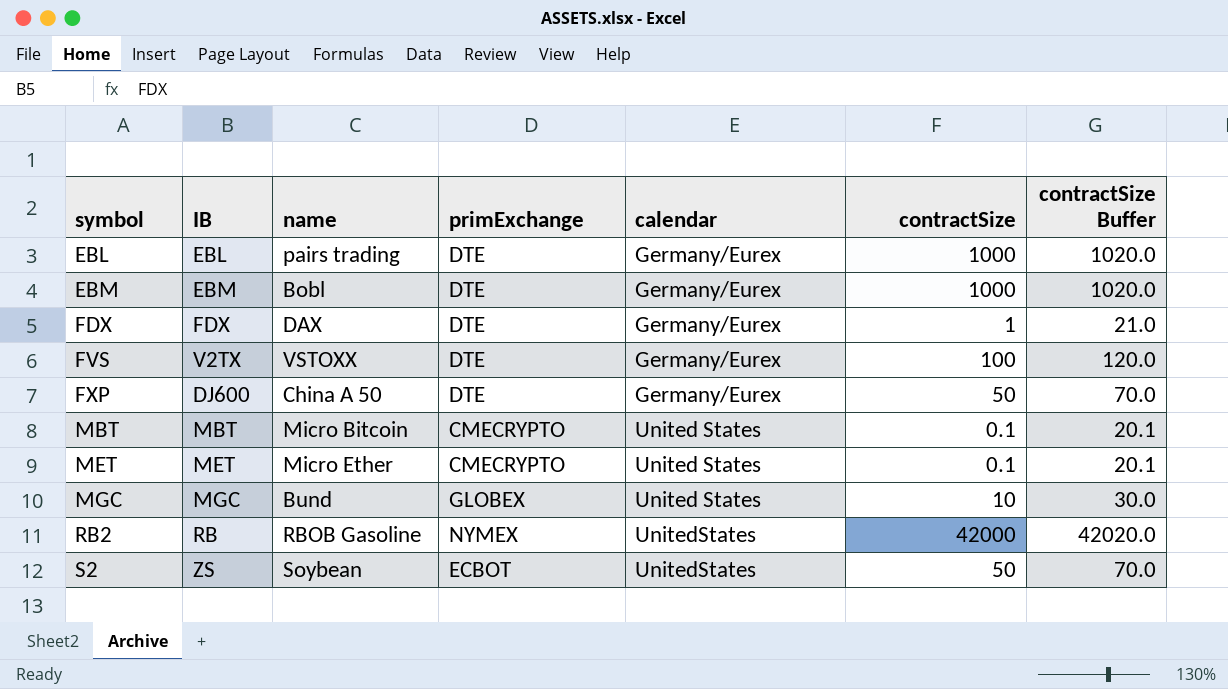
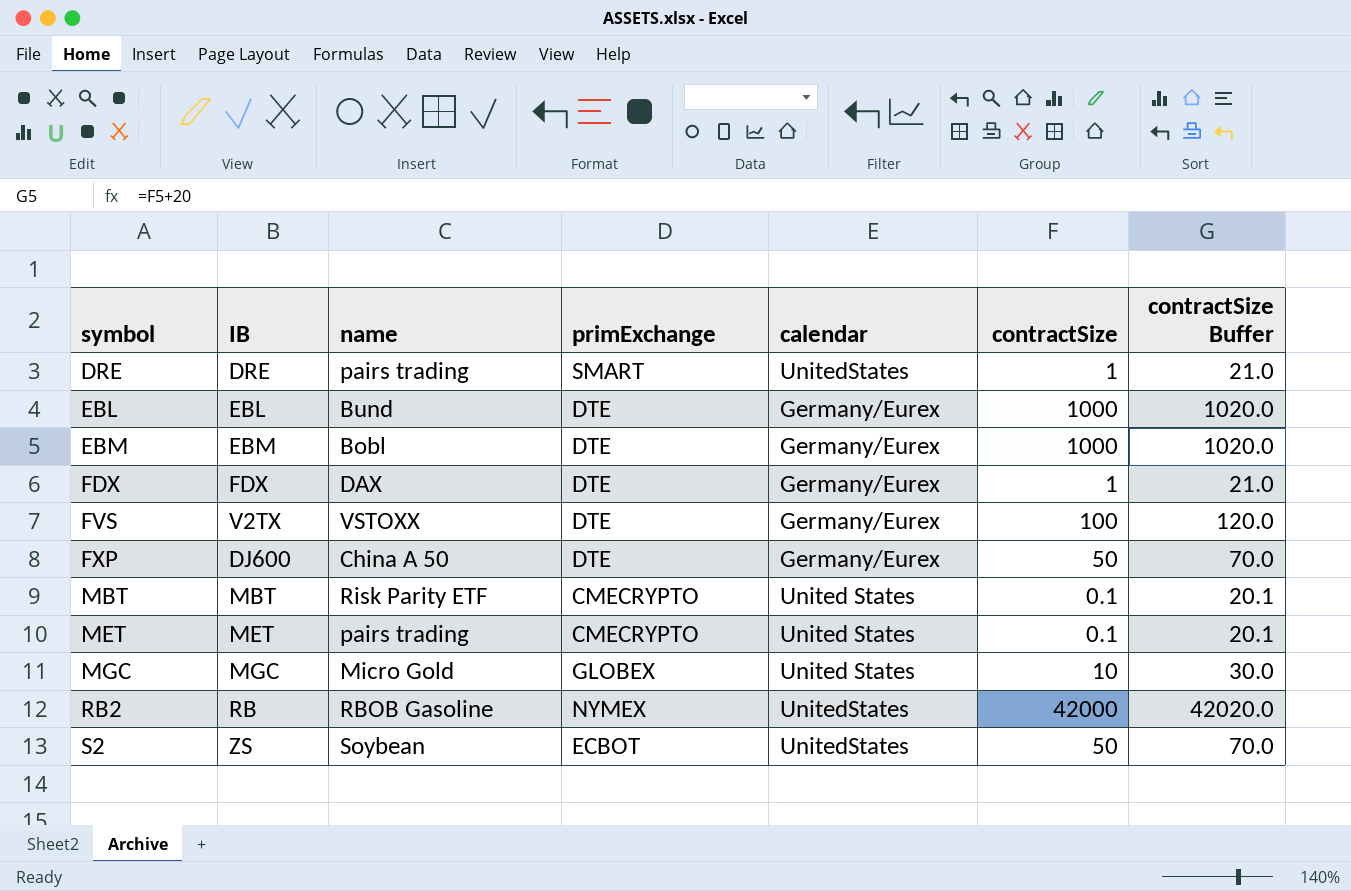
row DRE: none -> DRE | pairs trading | SMART | UnitedStates | 1 | 21.0
EBL | name: pairs trading -> Bund
MBT | name: Micro Bitcoin -> Risk Parity ETF
MET | name: Micro Ether -> pairs trading
MGC | name: Bund -> Micro Gold

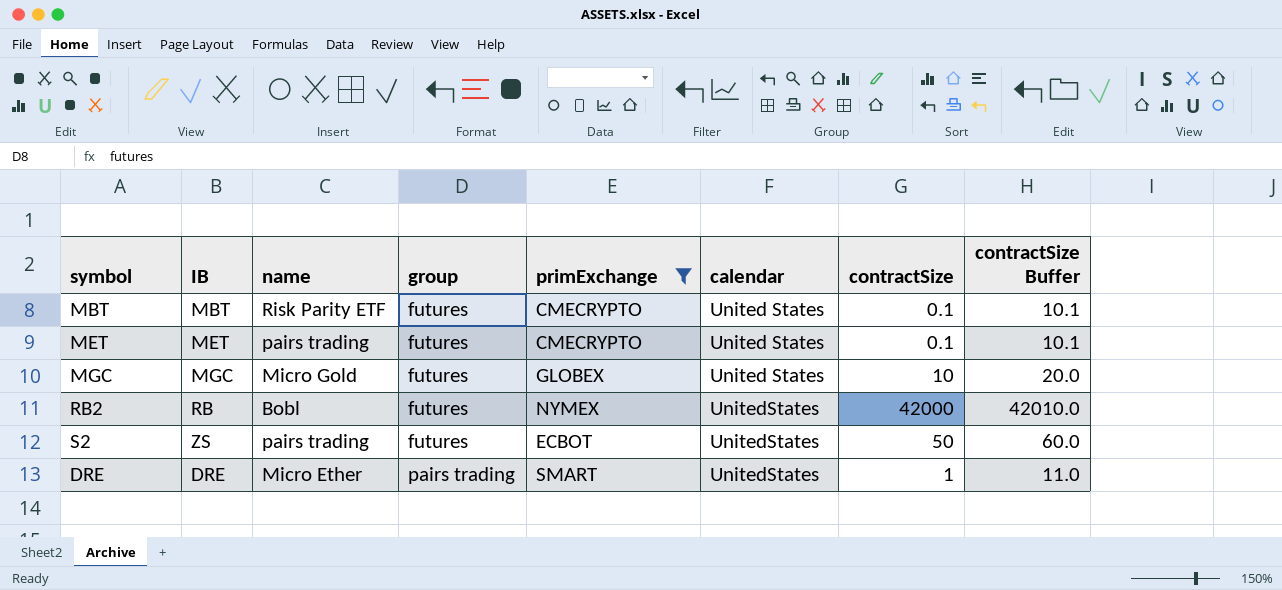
filter: none -> primExchange != DTE
row order: symbol ascending -> group ascending
column group | position: none -> 4
column contractSize Buffer | formula: [contractSize] + 20 -> [contractSize] + 10
RB2 | name: RBOB Gasoline -> Bobl
S2 | name: Soybean -> pairs trading
DRE | name: pairs trading -> Micro Ether

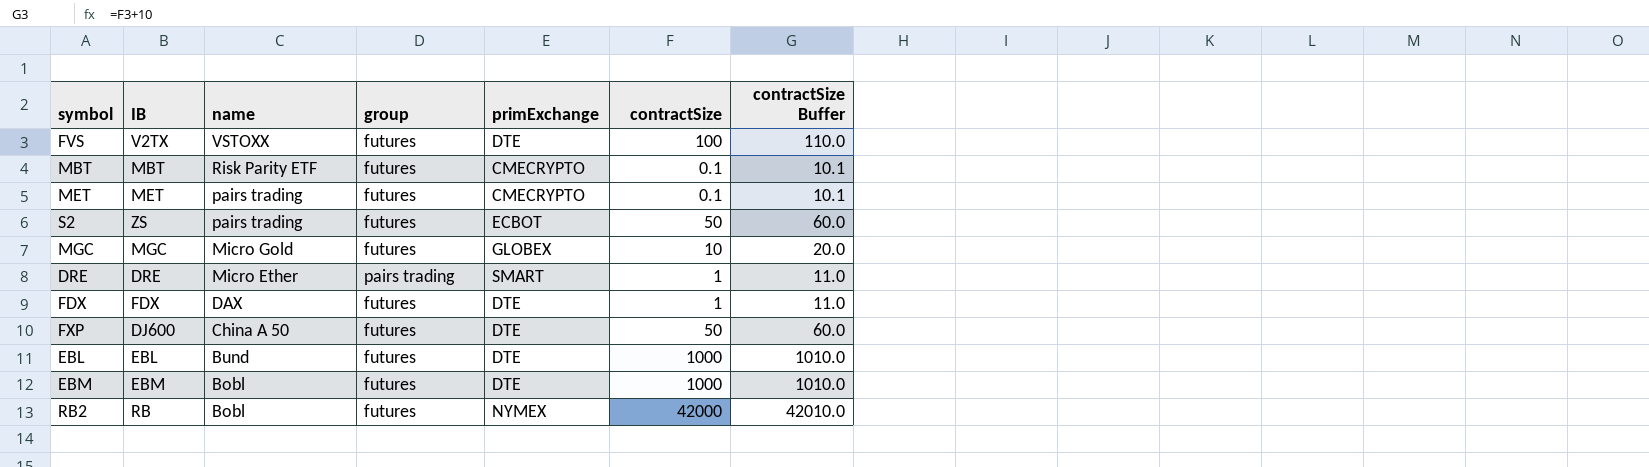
filter: primExchange != DTE -> none
row order: group ascending -> name descending
column calendar | position: 6 -> none

